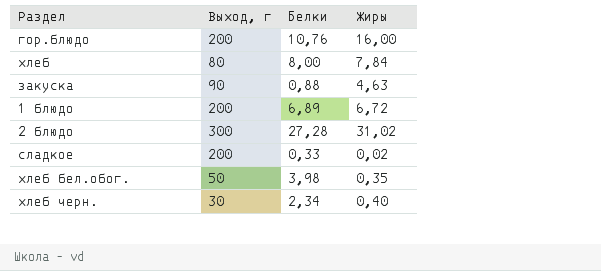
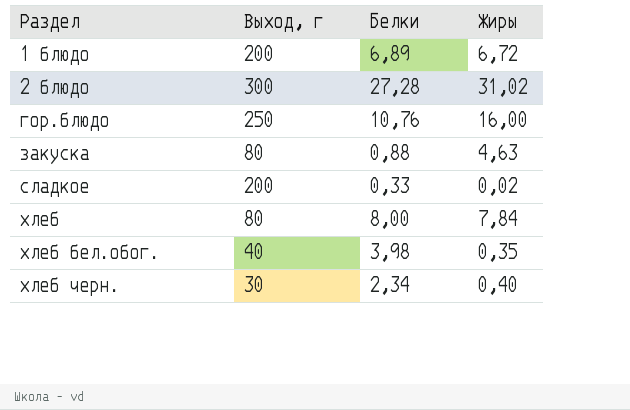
row order: none -> Раздел ascending
гор.блюдо | Выход, г: 200 -> 250
закуска | Выход, г: 90 -> 80
хлеб бел.обог. | Выход, г: 50 -> 40

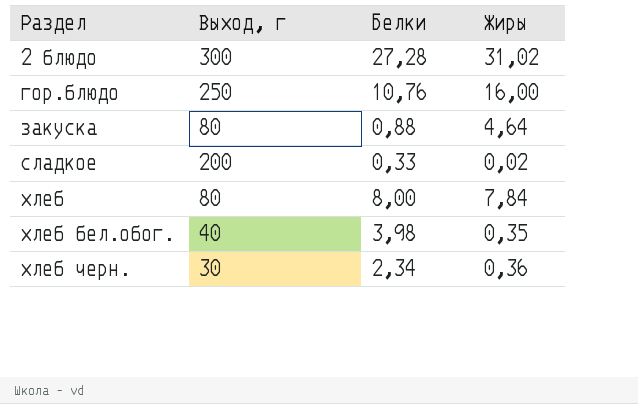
row 1 блюдо: 200 | 6,89 | 6,72 -> none
закуска | Жиры: 4,63 -> 4,64
хлеб черн. | Жиры: 0,40 -> 0,36

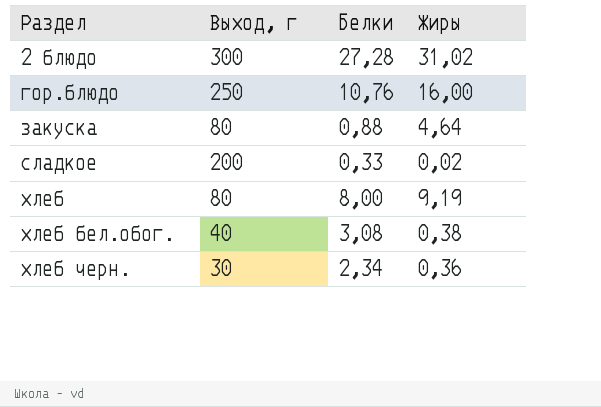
хлеб | Жиры: 7,84 -> 9,19
хлеб бел.обог. | Белки: 3,98 -> 3,08
хлеб бел.обог. | Жиры: 0,35 -> 0,38

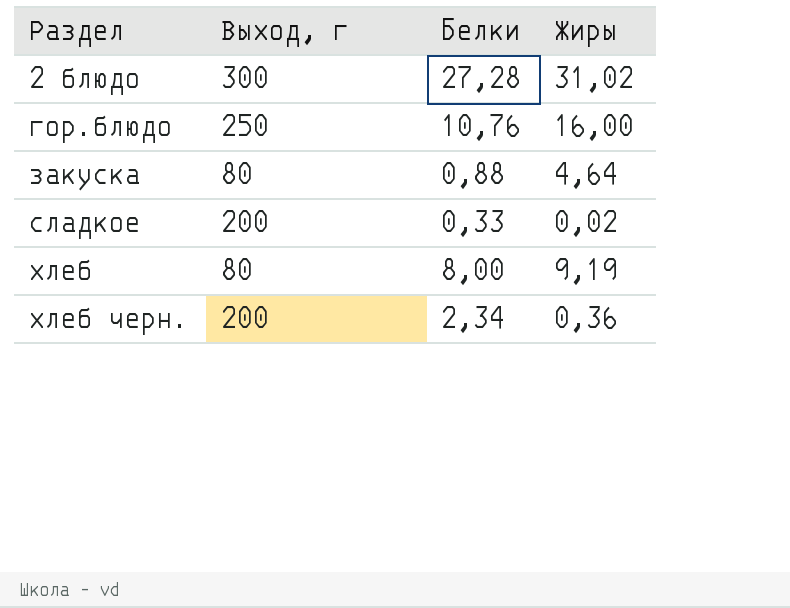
row хлеб бел.обог.: 40 | 3,08 | 0,38 -> none
хлеб черн. | Выход, г: 30 -> 200

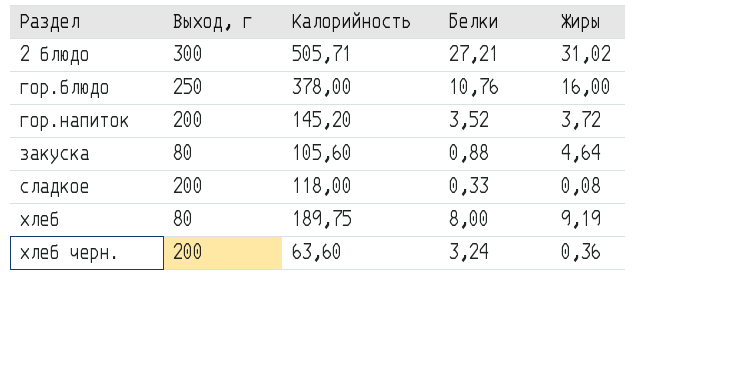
column Калорийность | position: none -> 3
2 блюдо | Белки: 27,28 -> 27,21
row гор.напиток: none -> 200 | 145,20 | 3,52 | 3,72
сладкое | Жиры: 0,02 -> 0,08
хлеб черн. | Белки: 2,34 -> 3,24

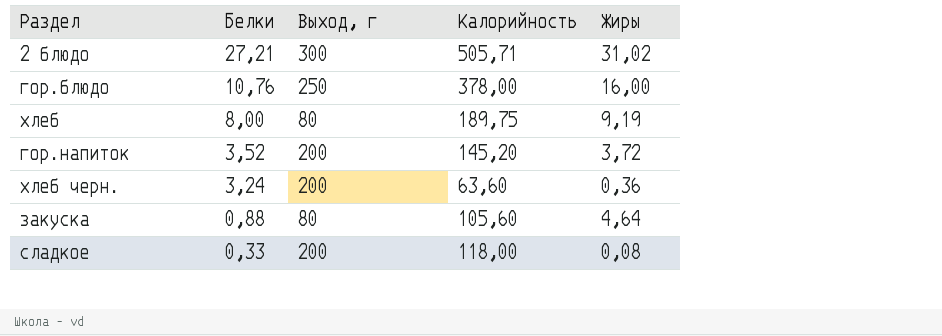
row order: Раздел ascending -> Белки descending
column Белки | position: 4 -> 2

